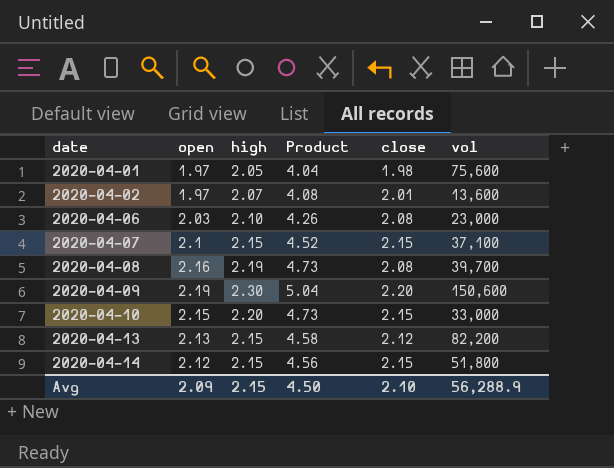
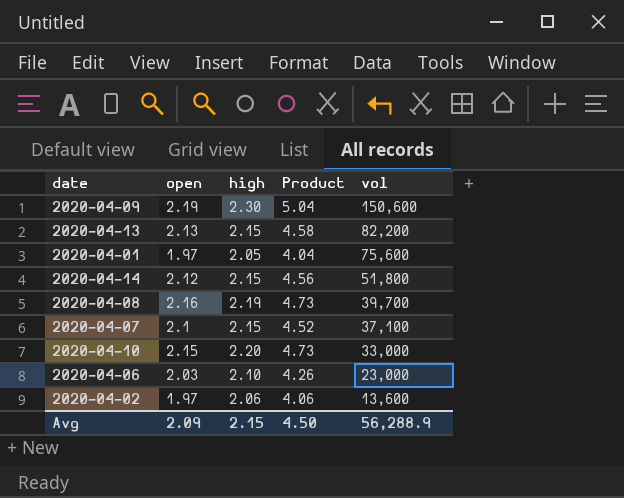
row order: date ascending -> vol descending
column close | position: 5 -> none
2020-04-02 | high: 2.07 -> 2.06
2020-04-02 | Product: 4.08 -> 4.06

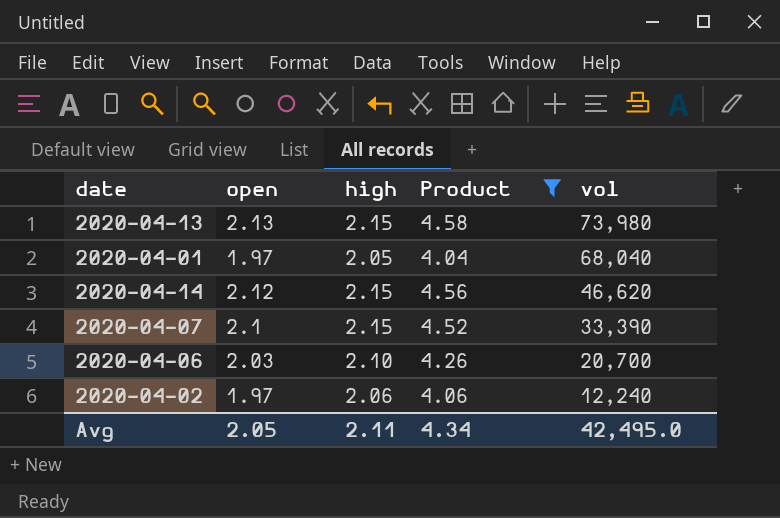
filter: none -> Product <= 4.58
2020-04-13 | vol: 82,200 -> 73,980
2020-04-01 | vol: 75,600 -> 68,040
2020-04-14 | vol: 51,800 -> 46,620
2020-04-07 | vol: 37,100 -> 33,390
2020-04-06 | vol: 23,000 -> 20,700
2020-04-02 | vol: 13,600 -> 12,240
Avg | open: 2.09 -> 2.05
Avg | high: 2.15 -> 2.11
Avg | Product: 4.50 -> 4.34
Avg | vol: 56,288.9 -> 42,495.0

